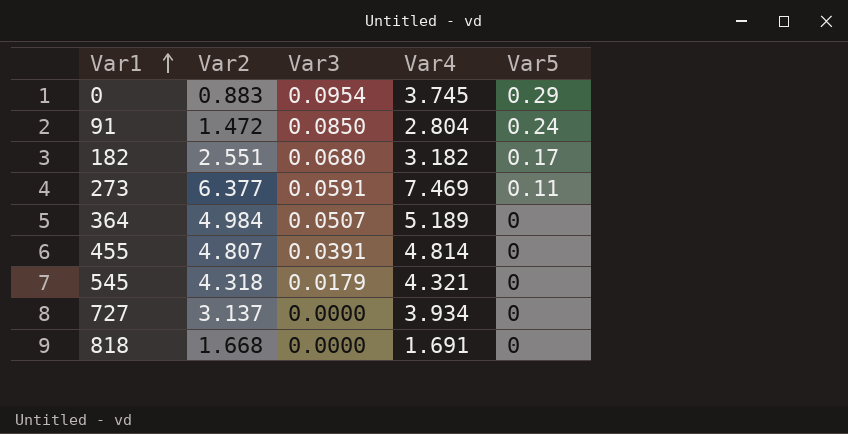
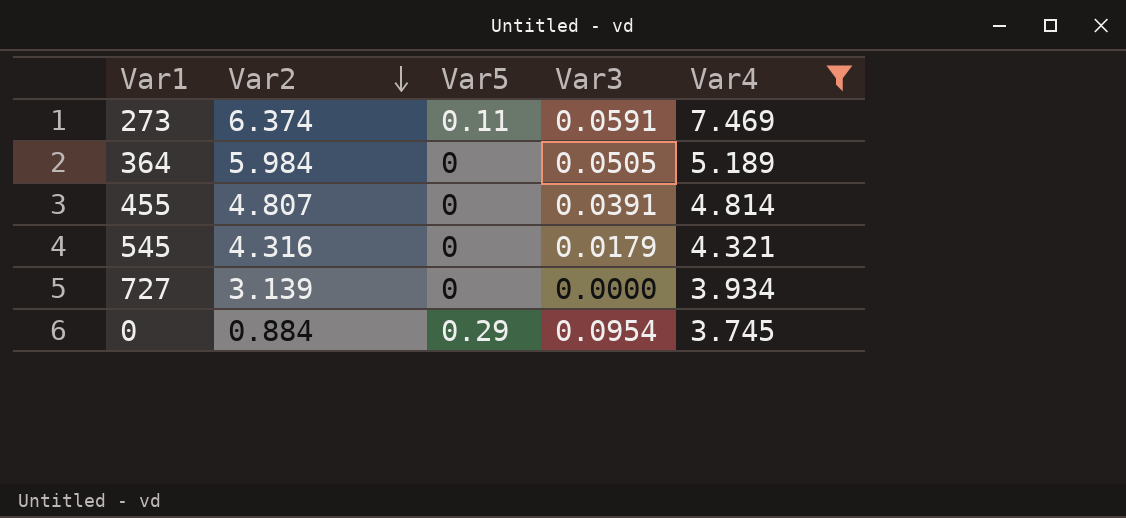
filter: none -> Var4 >= 3.745
row order: Var1 ascending -> Var2 descending
column Var5 | position: 5 -> 3
273 | Var2: 6.377 -> 6.374
364 | Var2: 4.984 -> 5.984
364 | Var3: 0.0507 -> 0.0505
545 | Var2: 4.318 -> 4.316
727 | Var2: 3.137 -> 3.139
0 | Var2: 0.883 -> 0.884

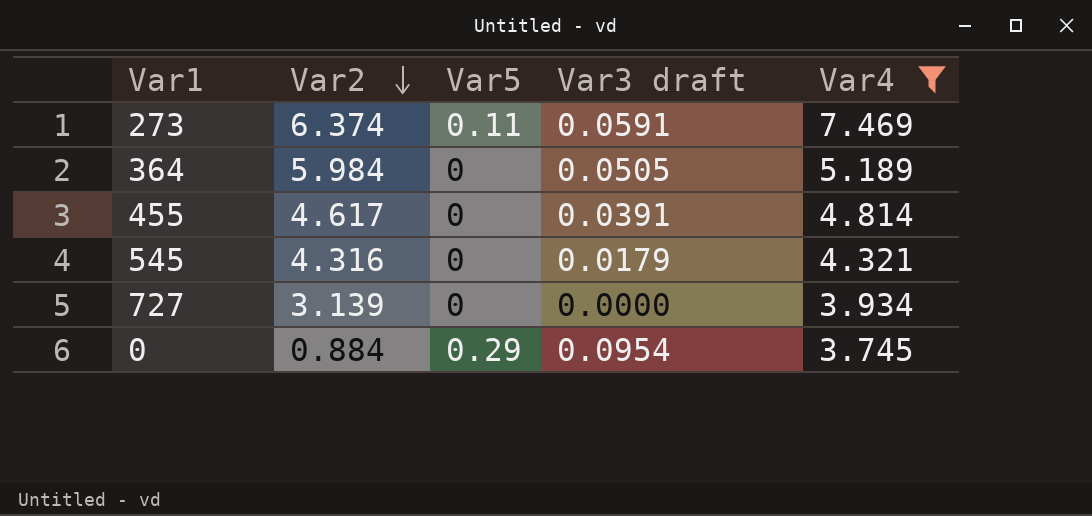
column name: Var3 -> Var3 draft
455 | Var2: 4.807 -> 4.617

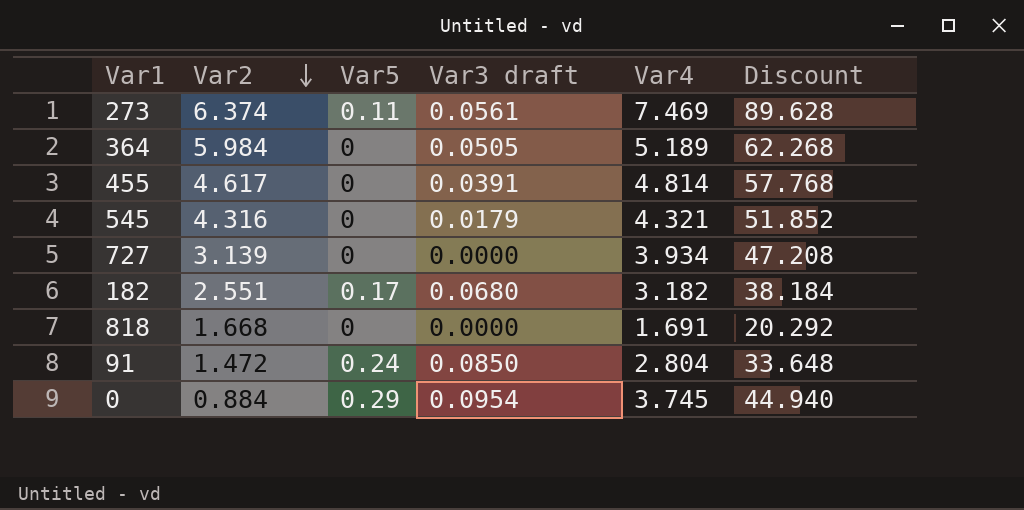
filter: Var4 >= 3.745 -> none
column Discount | formula: none -> [Var4] * 12
273 | Var3 draft: 0.0591 -> 0.0561

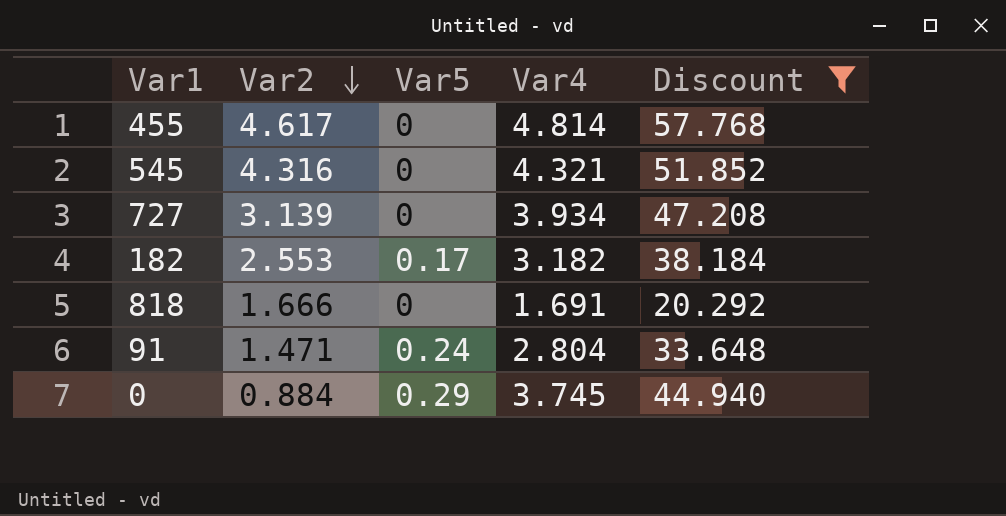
filter: none -> Discount <= 57.768
column Var3 draft | position: 4 -> none
182 | Var2: 2.551 -> 2.553
818 | Var2: 1.668 -> 1.666
91 | Var2: 1.472 -> 1.471

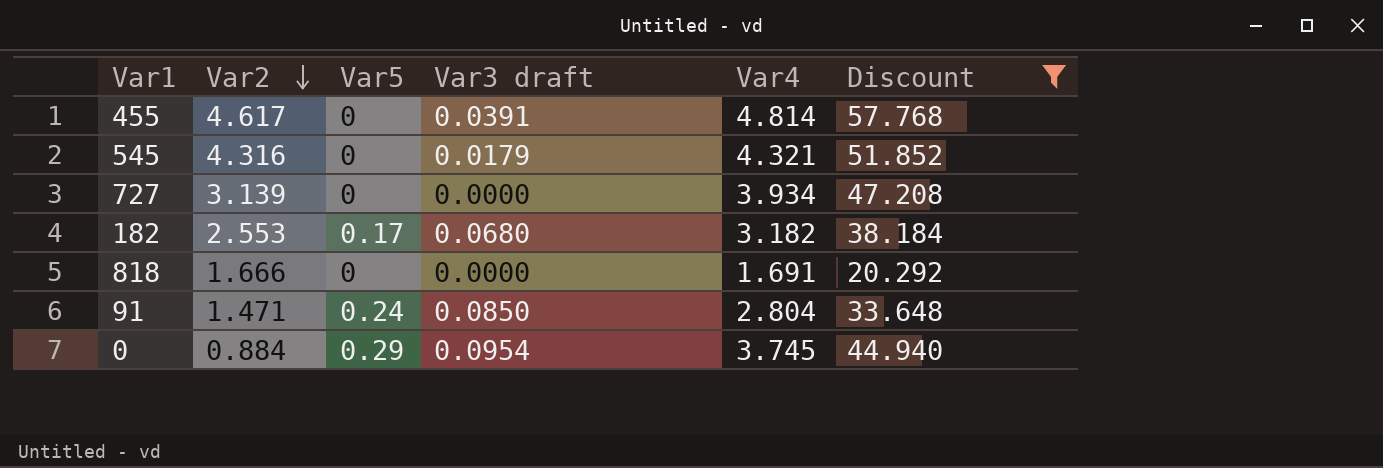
column Var3 draft | position: none -> 4

